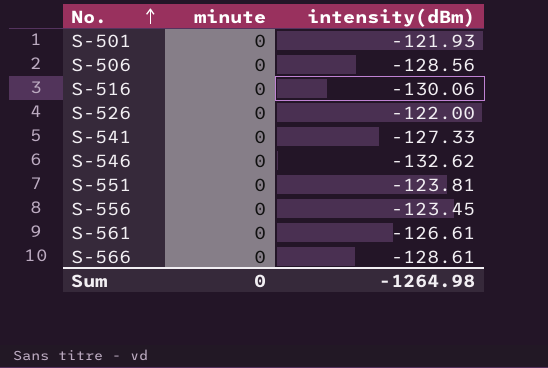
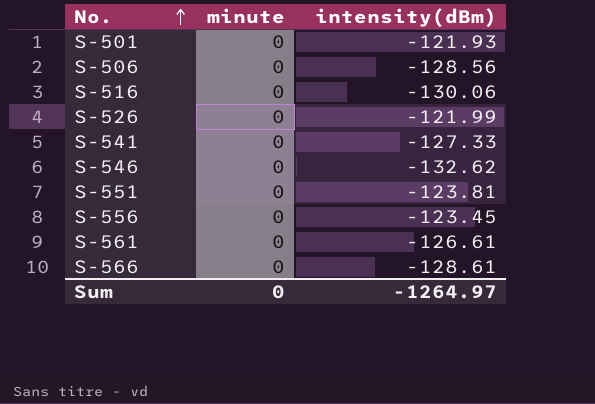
S-526 | intensity(dBm): -122.00 -> -121.99
Sum | intensity(dBm): -1264.98 -> -1264.97

